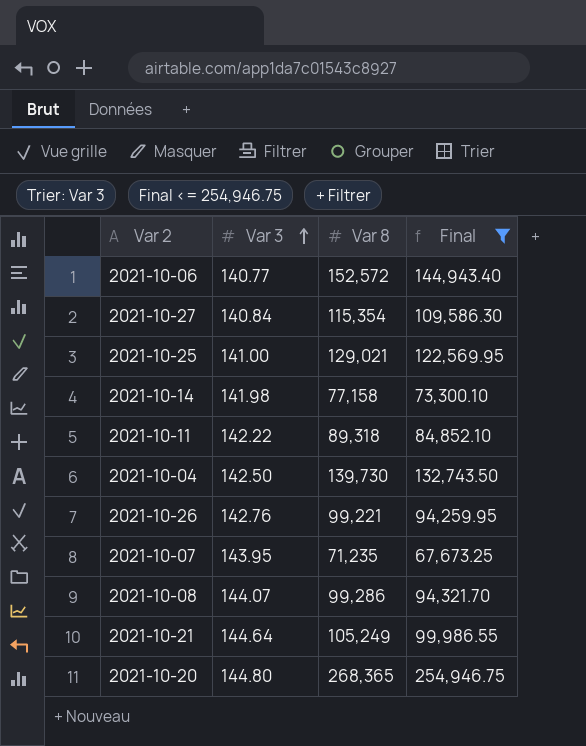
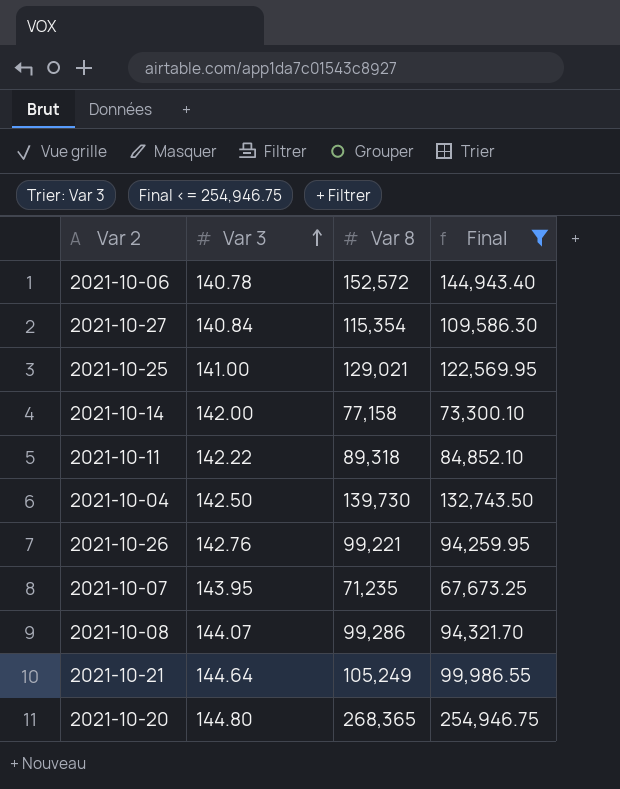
2021-10-06 | Var 3: 140.77 -> 140.78
2021-10-14 | Var 3: 141.98 -> 142.00

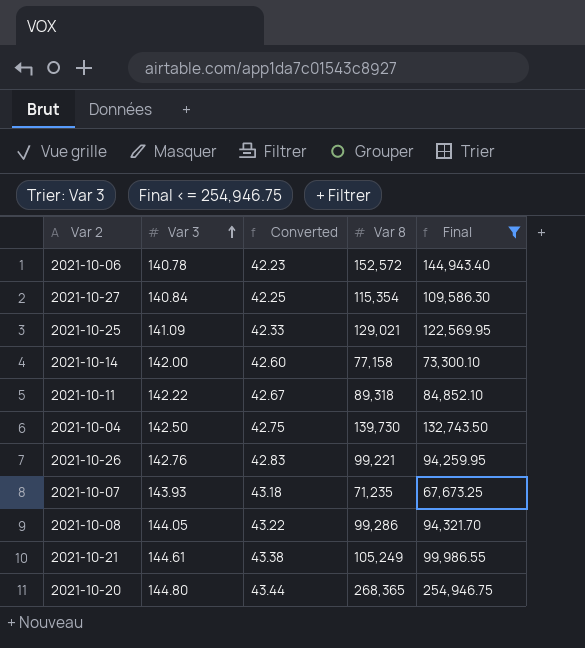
column Converted | formula: none -> [Var 3] * 0.3
2021-10-25 | Var 3: 141.00 -> 141.09
2021-10-07 | Var 3: 143.95 -> 143.93
2021-10-08 | Var 3: 144.07 -> 144.05
2021-10-21 | Var 3: 144.64 -> 144.61

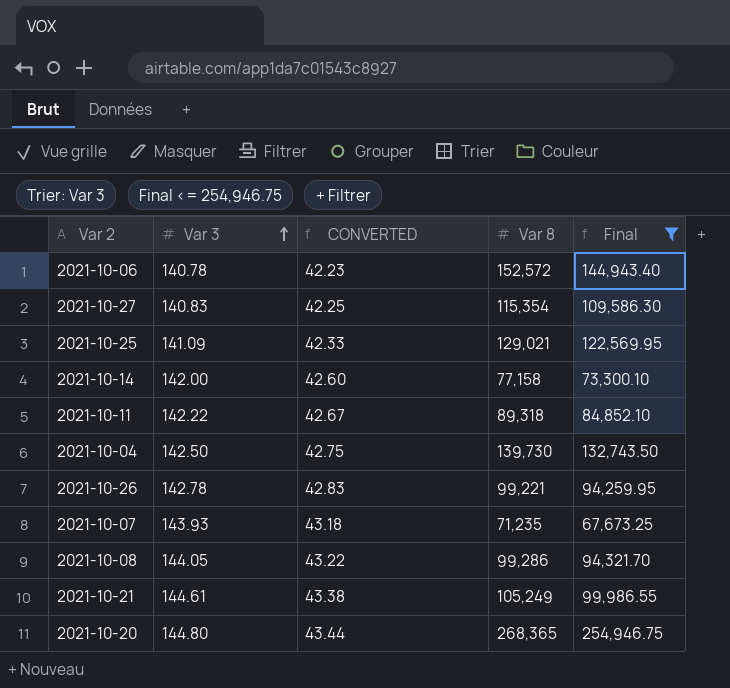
column name: Converted -> CONVERTED
2021-10-27 | Var 3: 140.84 -> 140.83
2021-10-26 | Var 3: 142.76 -> 142.78

